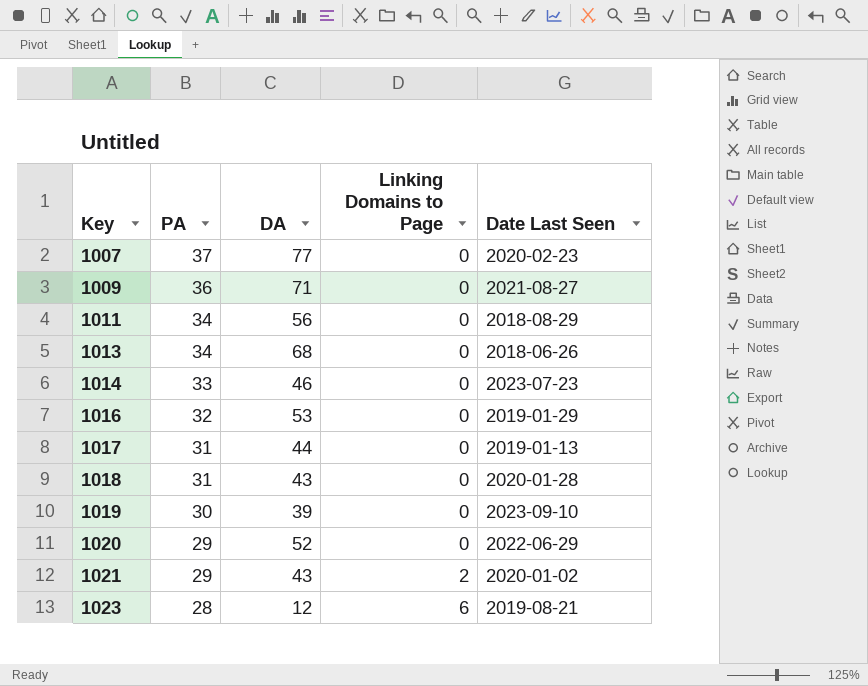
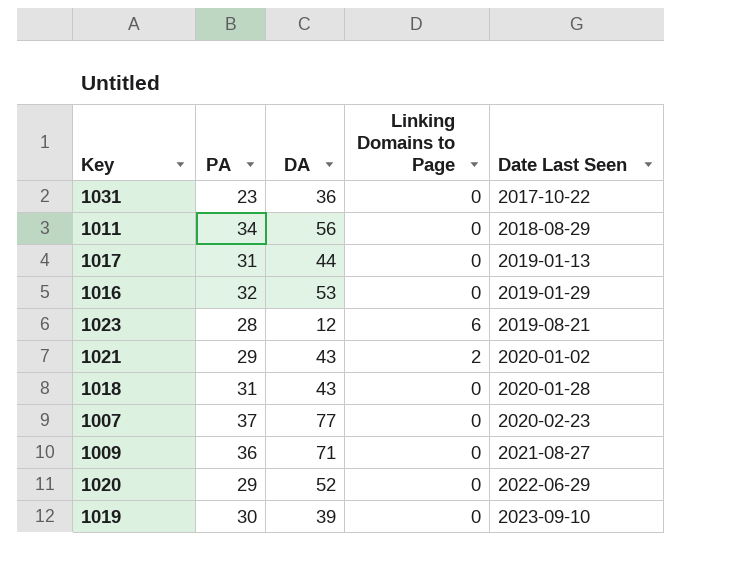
row order: Key ascending -> Date Last Seen ascending
row 1013: 34 | 68 | 0 | 2018-06-26 -> none
row 1014: 33 | 46 | 0 | 2023-07-23 -> none
row 1031: none -> 23 | 36 | 0 | 2017-10-22

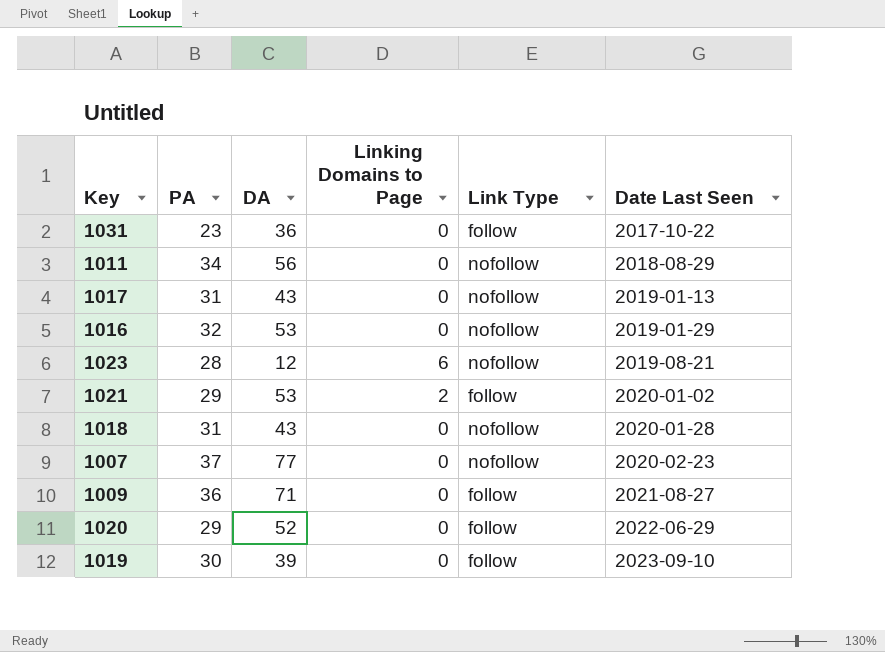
column Link Type | position: none -> 5
1017 | DA: 44 -> 43
1021 | DA: 43 -> 53

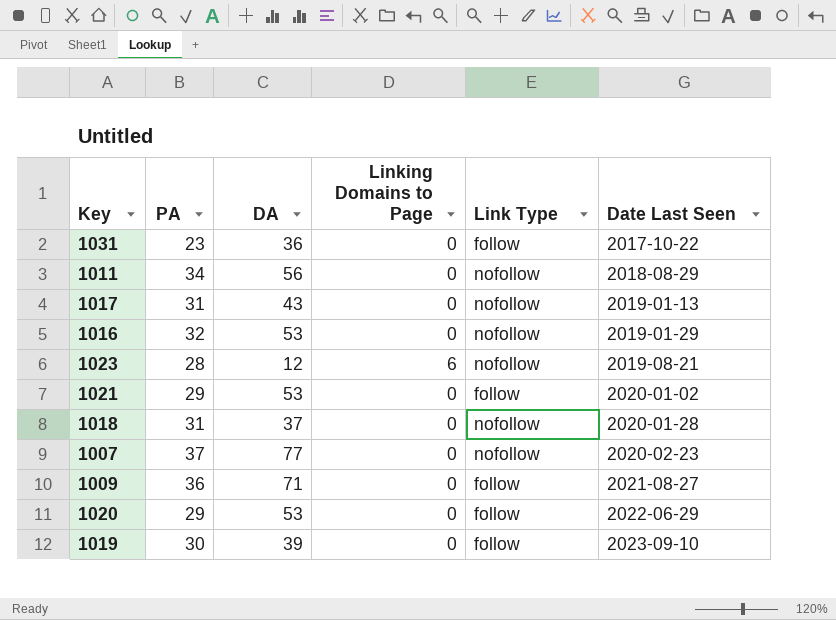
1021 | Linking Domains to Page: 2 -> 0
1018 | DA: 43 -> 37
1020 | DA: 52 -> 53

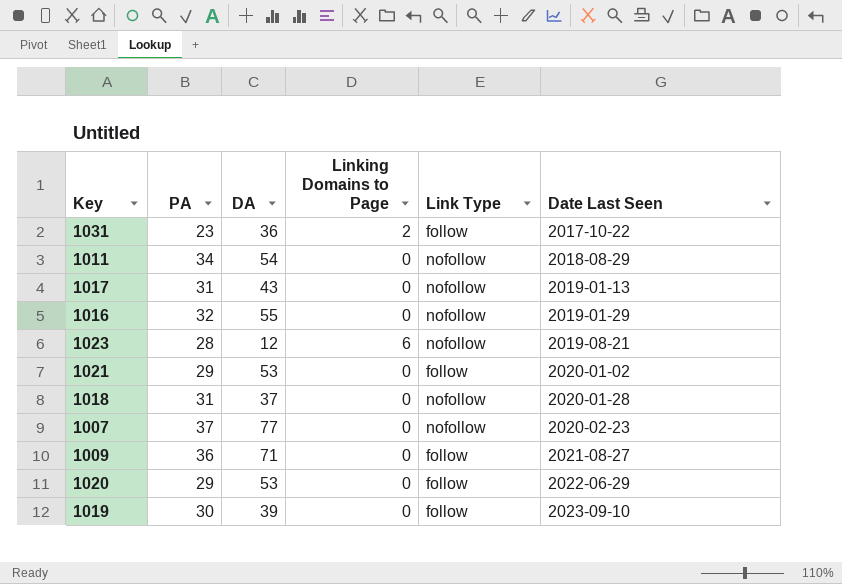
1031 | Linking Domains to Page: 0 -> 2
1011 | DA: 56 -> 54
1016 | DA: 53 -> 55

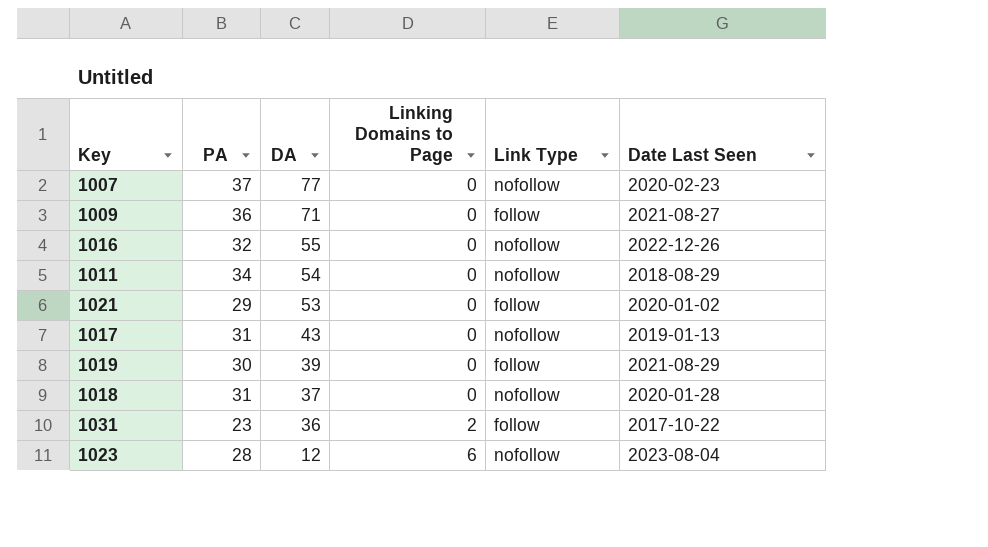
row order: Date Last Seen ascending -> DA descending
row 1020: 29 | 53 | 0 | follow | 2022-06-29 -> none
1016 | Date Last Seen: 2019-01-29 -> 2022-12-26
1019 | Date Last Seen: 2023-09-10 -> 2021-08-29
1023 | Date Last Seen: 2019-08-21 -> 2023-08-04

